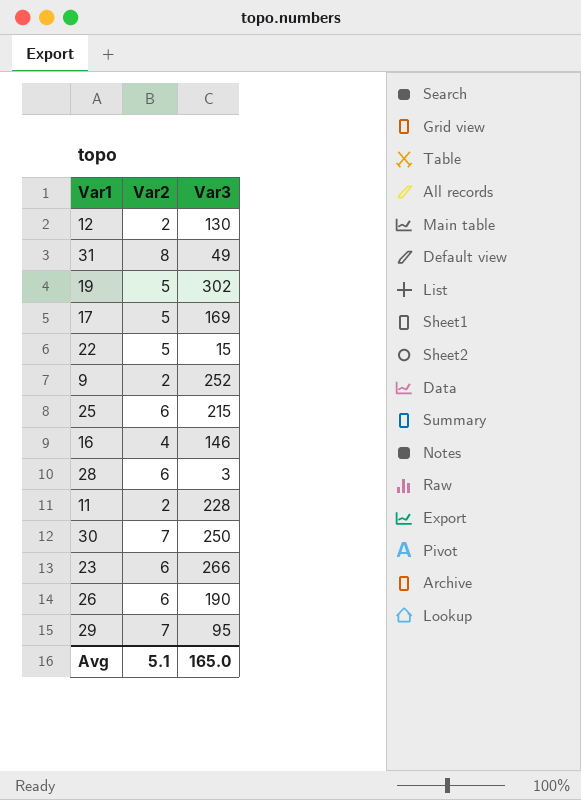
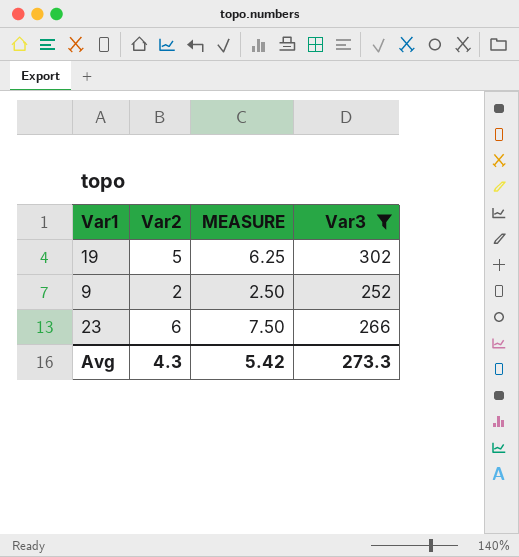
filter: none -> Var3 >= 252
column MEASURE | formula: none -> [Var2] * 1.25
Avg | Var2: 5.1 -> 4.3
Avg | Var3: 165.0 -> 273.3

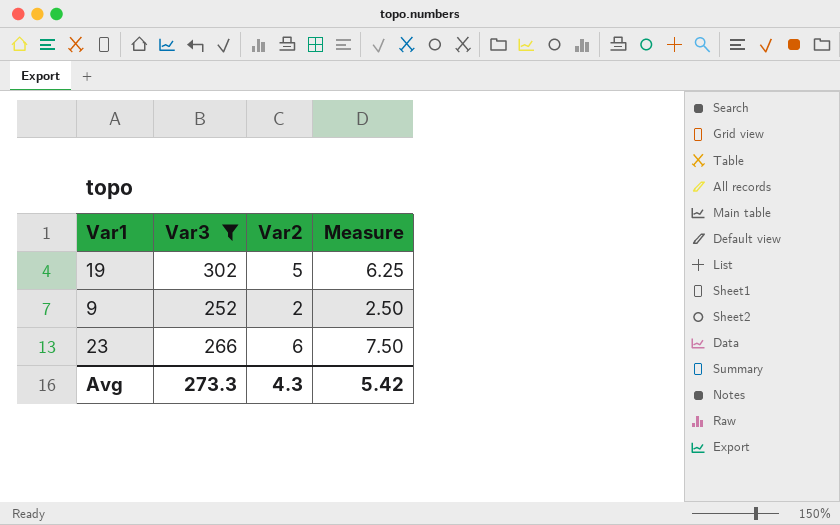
column Var3 | position: 4 -> 2
column name: MEASURE -> Measure

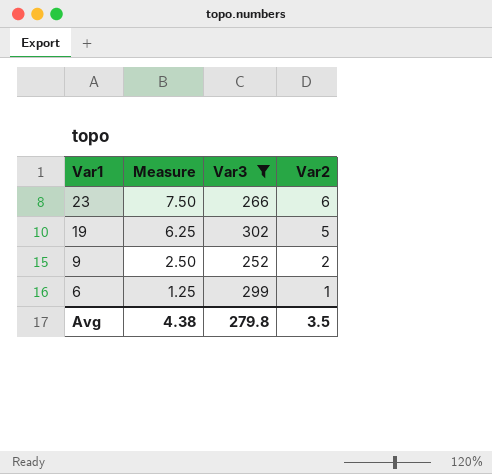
row order: none -> Var1 descending
column Measure | position: 4 -> 2
row 6: none -> 1.25 | 299 | 1
Avg | Measure: 5.42 -> 4.38
Avg | Var3: 273.3 -> 279.8
Avg | Var2: 4.3 -> 3.5

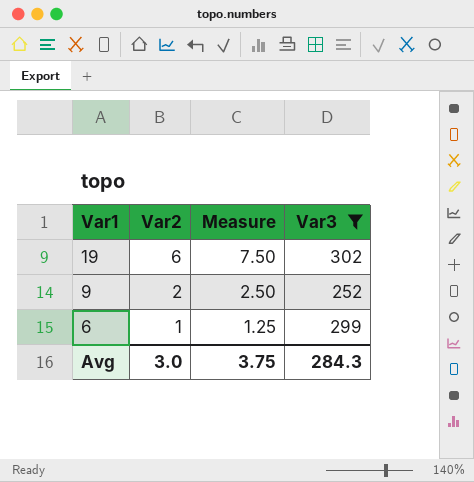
column Var2 | position: 4 -> 2
row 23: 7.50 | 266 | 6 -> none
19 | Var2: 5 -> 6
19 | Measure: 6.25 -> 7.50
Avg | Var2: 3.5 -> 3.0
Avg | Measure: 4.38 -> 3.75
Avg | Var3: 279.8 -> 284.3

